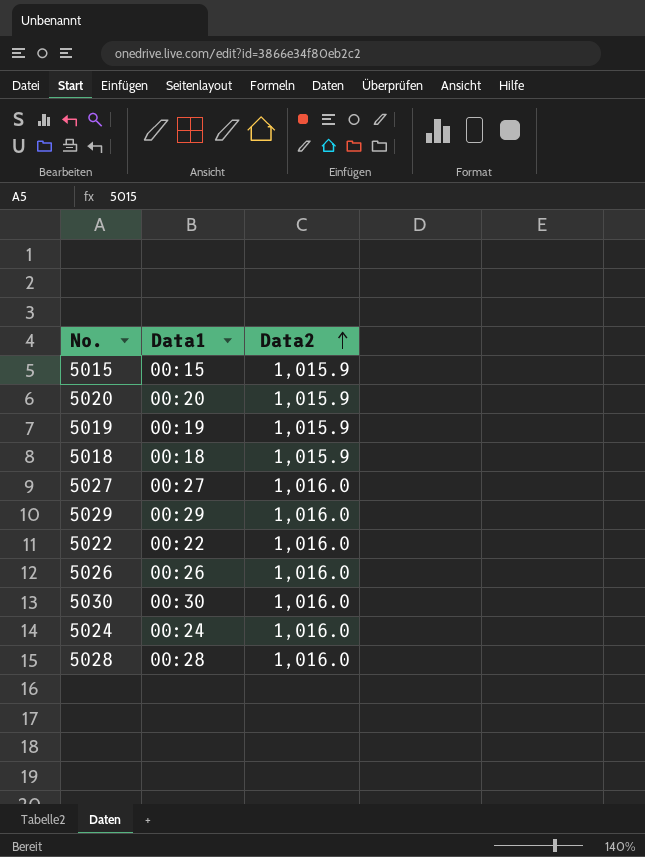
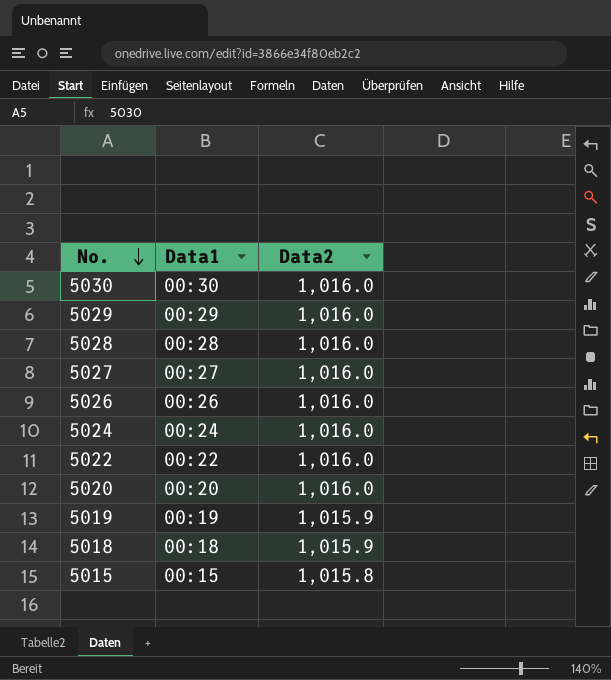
row order: Data2 ascending -> No. descending
5020 | Data2: 1,015.9 -> 1,016.0
5015 | Data2: 1,015.9 -> 1,015.8

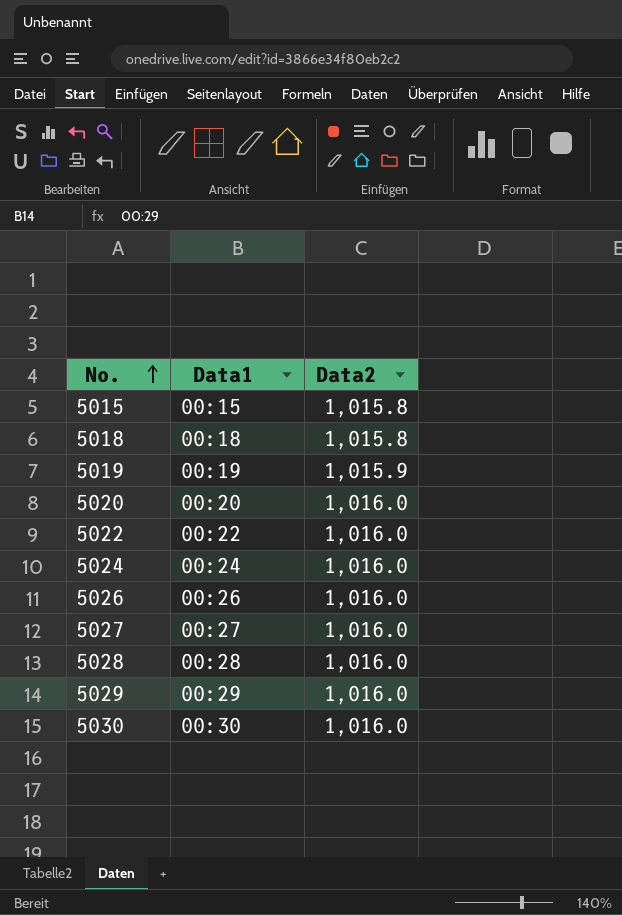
row order: No. descending -> No. ascending
5018 | Data2: 1,015.9 -> 1,015.8

